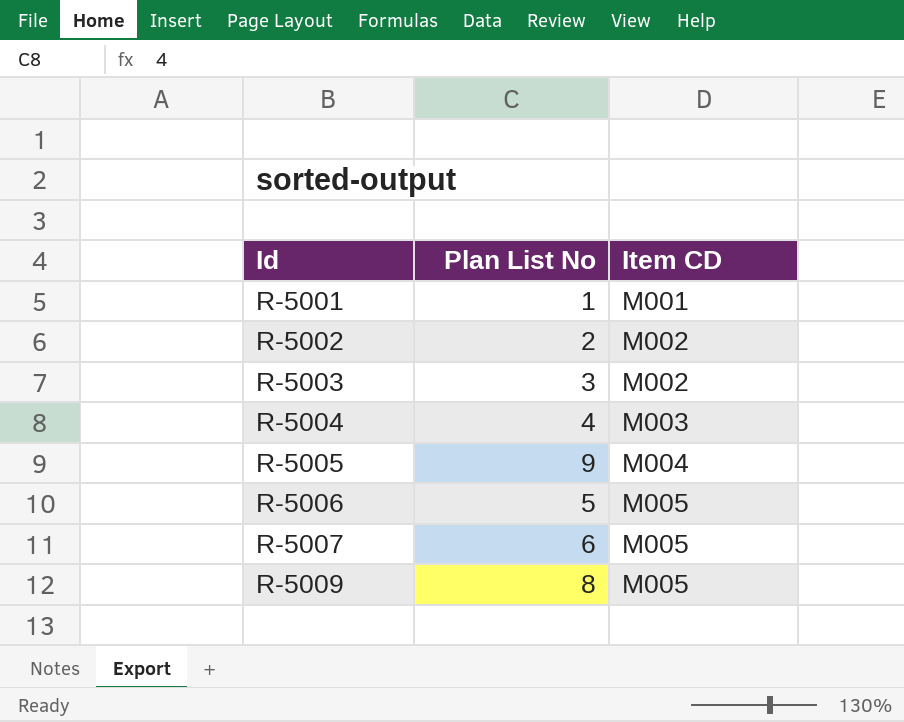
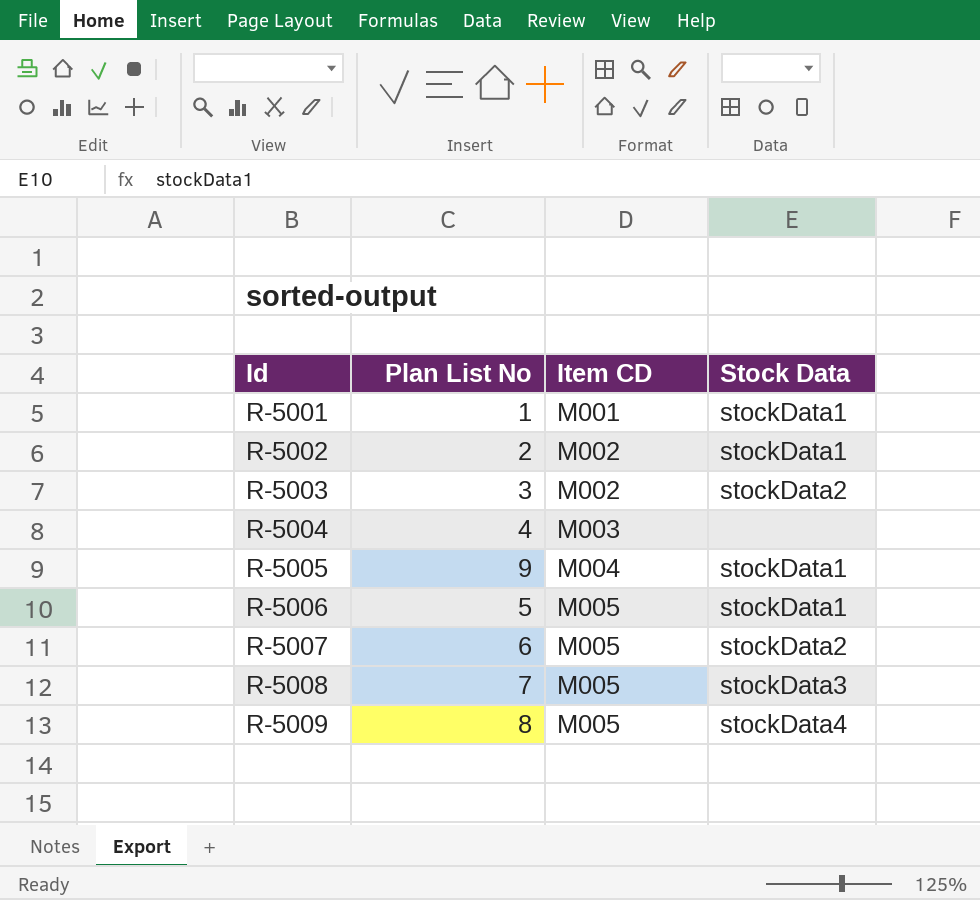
column Stock Data | position: none -> 4
row R-5008: none -> 7 | M005 | stockData3

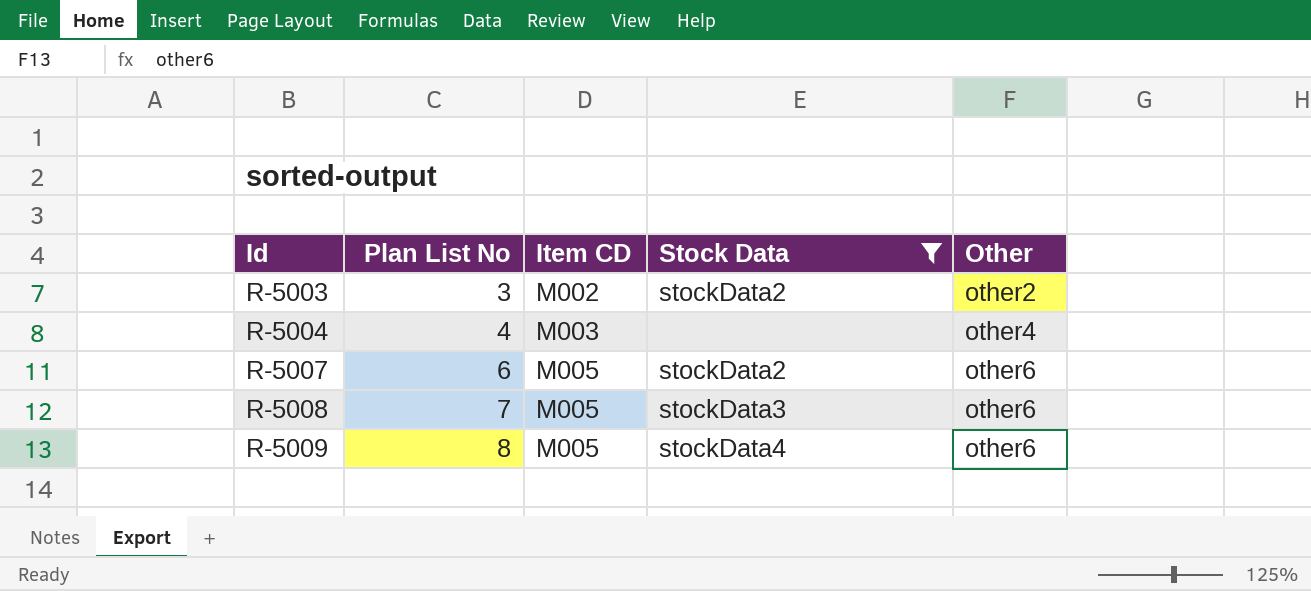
filter: none -> Stock Data != stockData1
column Other | position: none -> 5

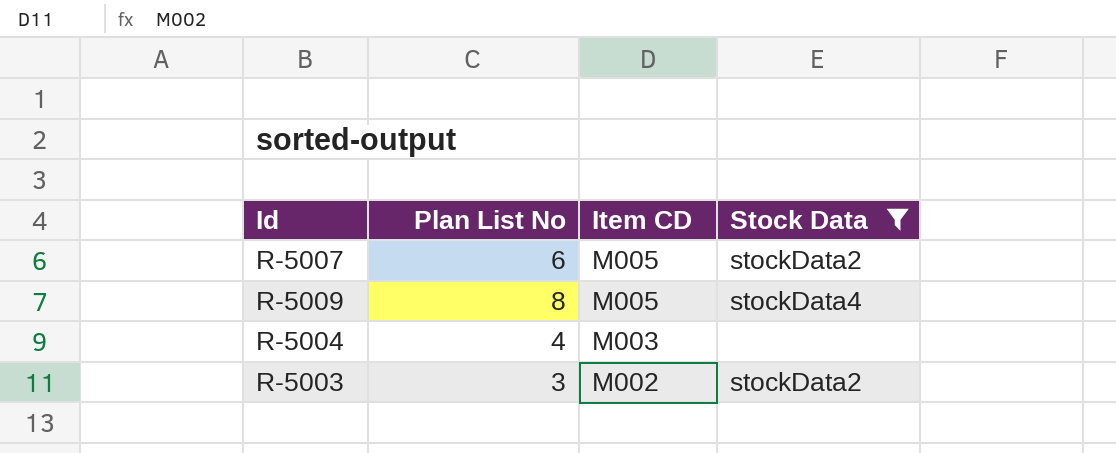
row order: Id ascending -> Item CD descending
column Other | position: 5 -> none
row R-5008: 7 | M005 | stockData3 | other6 -> none

